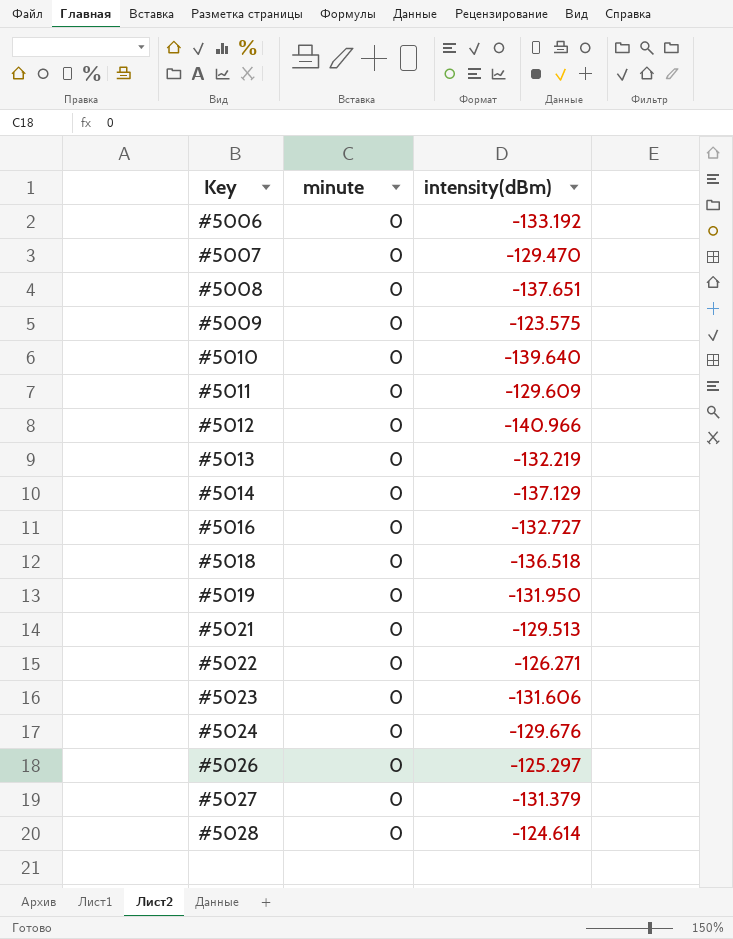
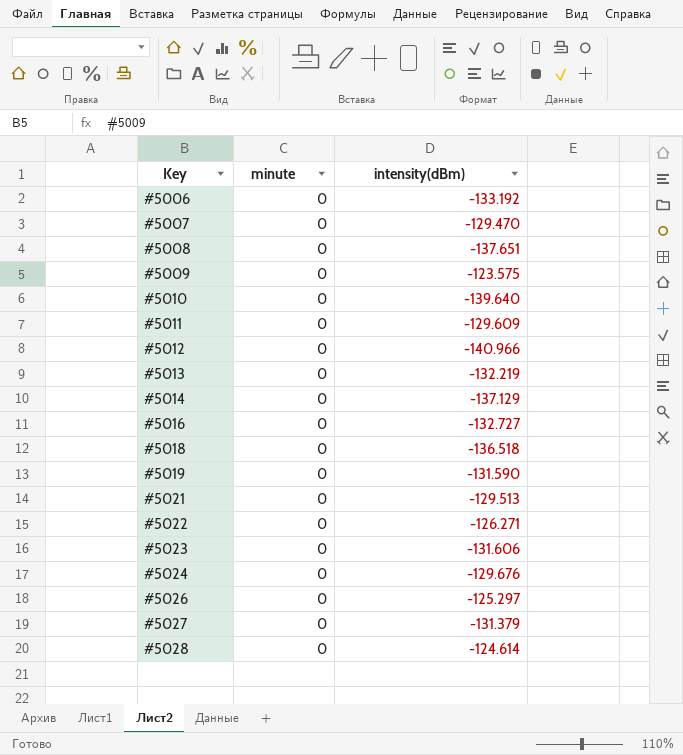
#5019 | intensity(dBm): -131.950 -> -131.590

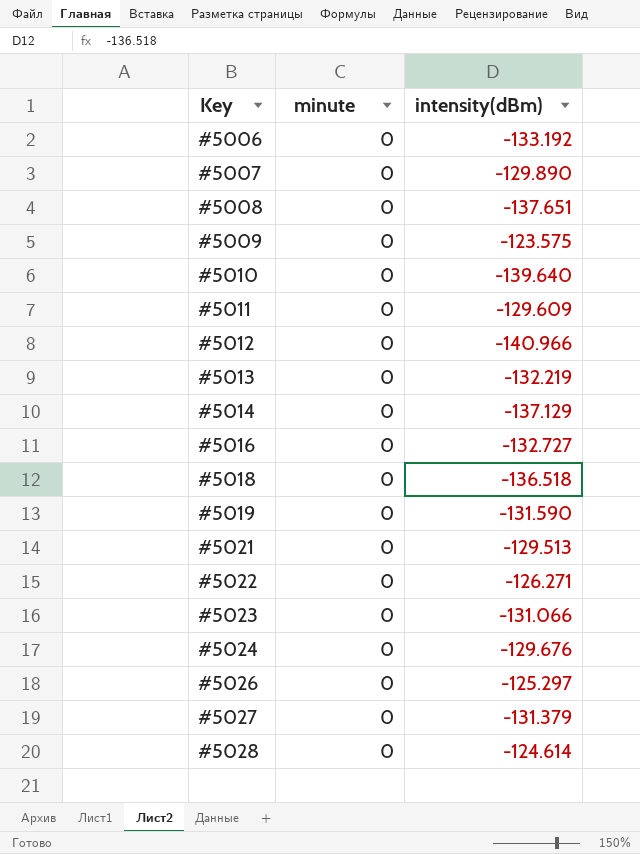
#5007 | intensity(dBm): -129.470 -> -129.890
#5023 | intensity(dBm): -131.606 -> -131.066

